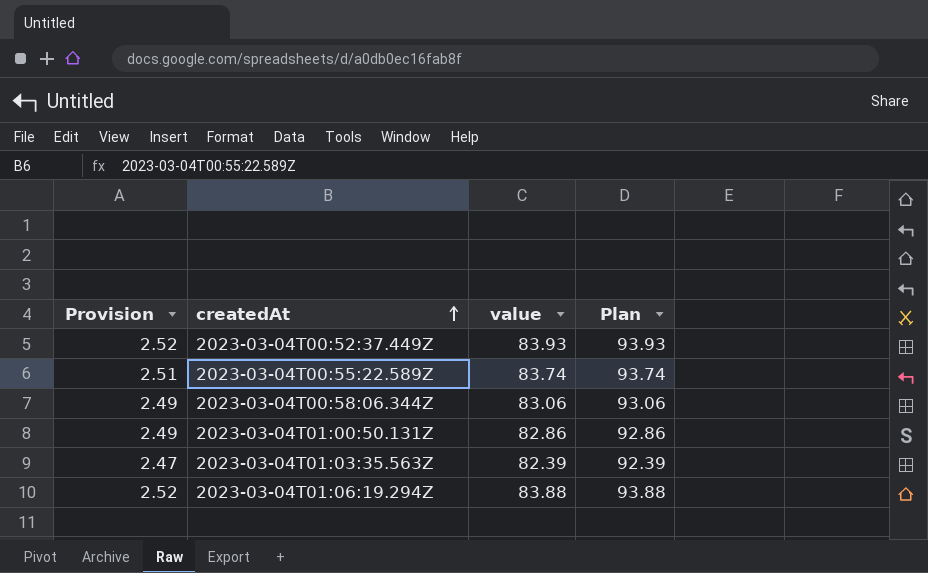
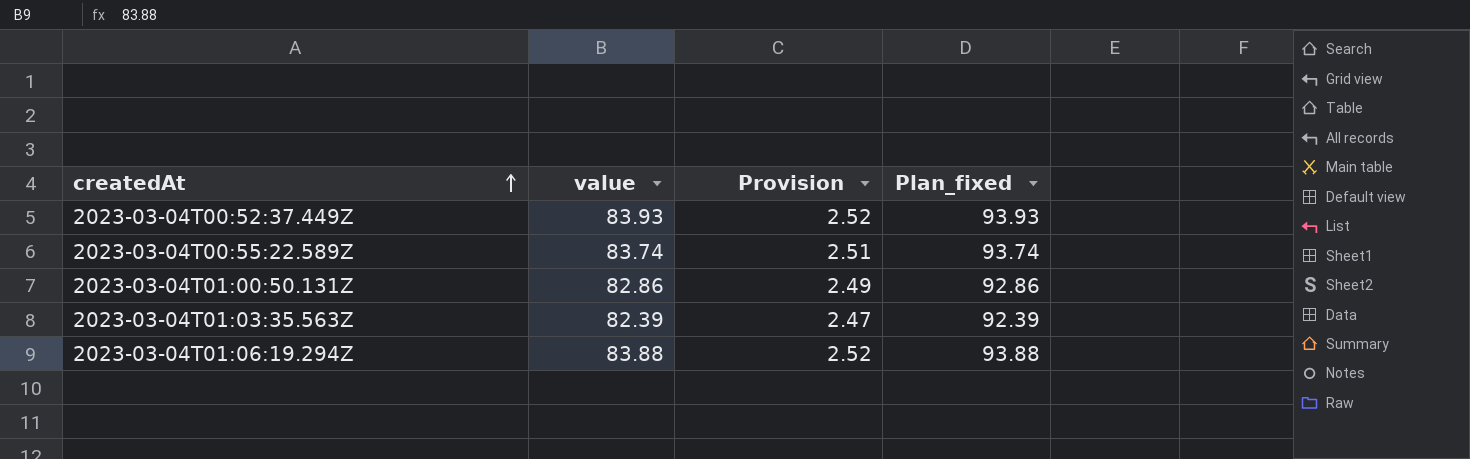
column Provision | position: 1 -> 3
column name: Plan -> Plan_fixed
row 2023-03-04T00:58:06.344Z: 2.49 | 83.06 | 93.06 -> none

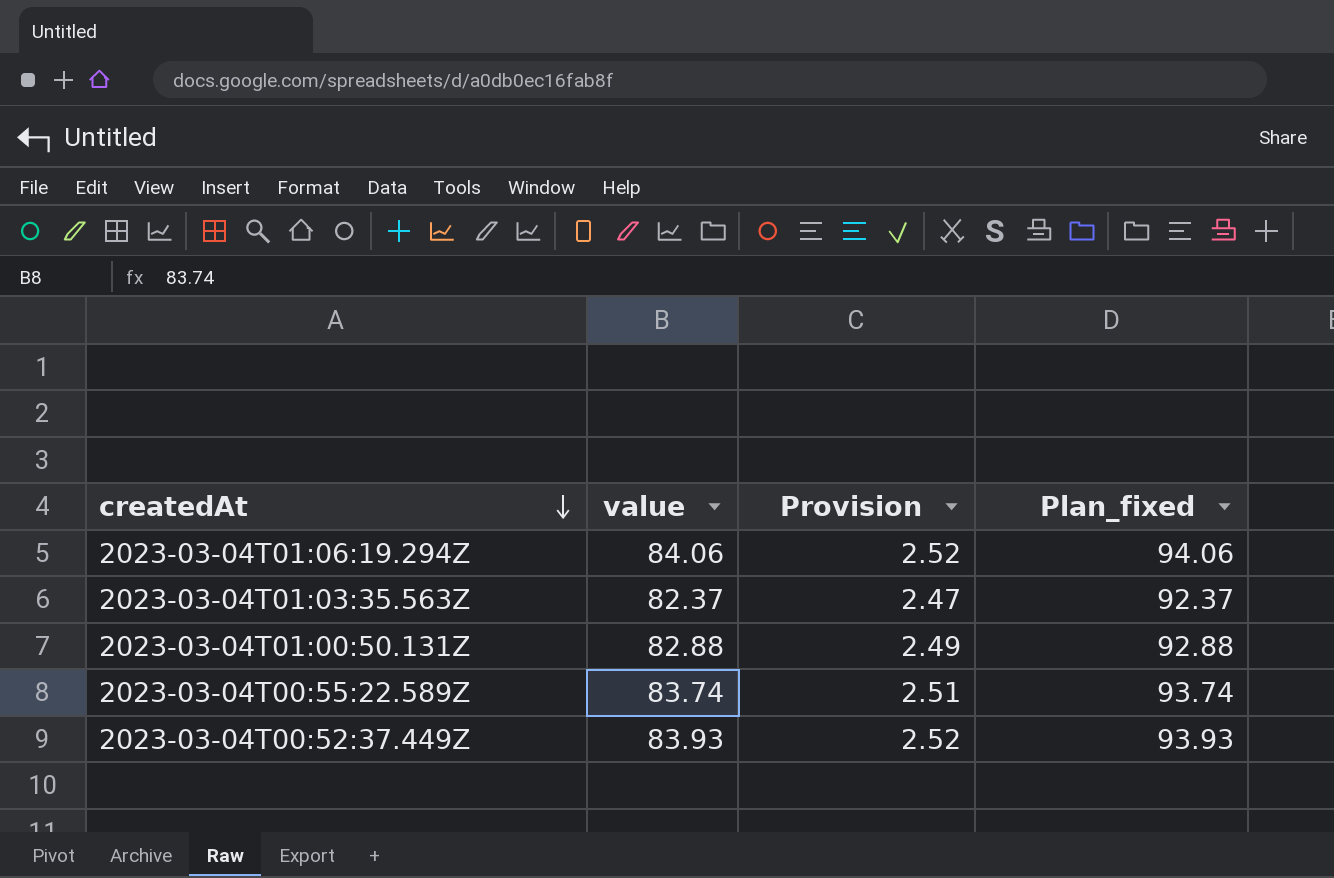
row order: createdAt ascending -> createdAt descending
2023-03-04T01:06:19.294Z | value: 83.88 -> 84.06
2023-03-04T01:06:19.294Z | Plan_fixed: 93.88 -> 94.06
2023-03-04T01:03:35.563Z | value: 82.39 -> 82.37
2023-03-04T01:03:35.563Z | Plan_fixed: 92.39 -> 92.37
2023-03-04T01:00:50.131Z | value: 82.86 -> 82.88
2023-03-04T01:00:50.131Z | Plan_fixed: 92.86 -> 92.88

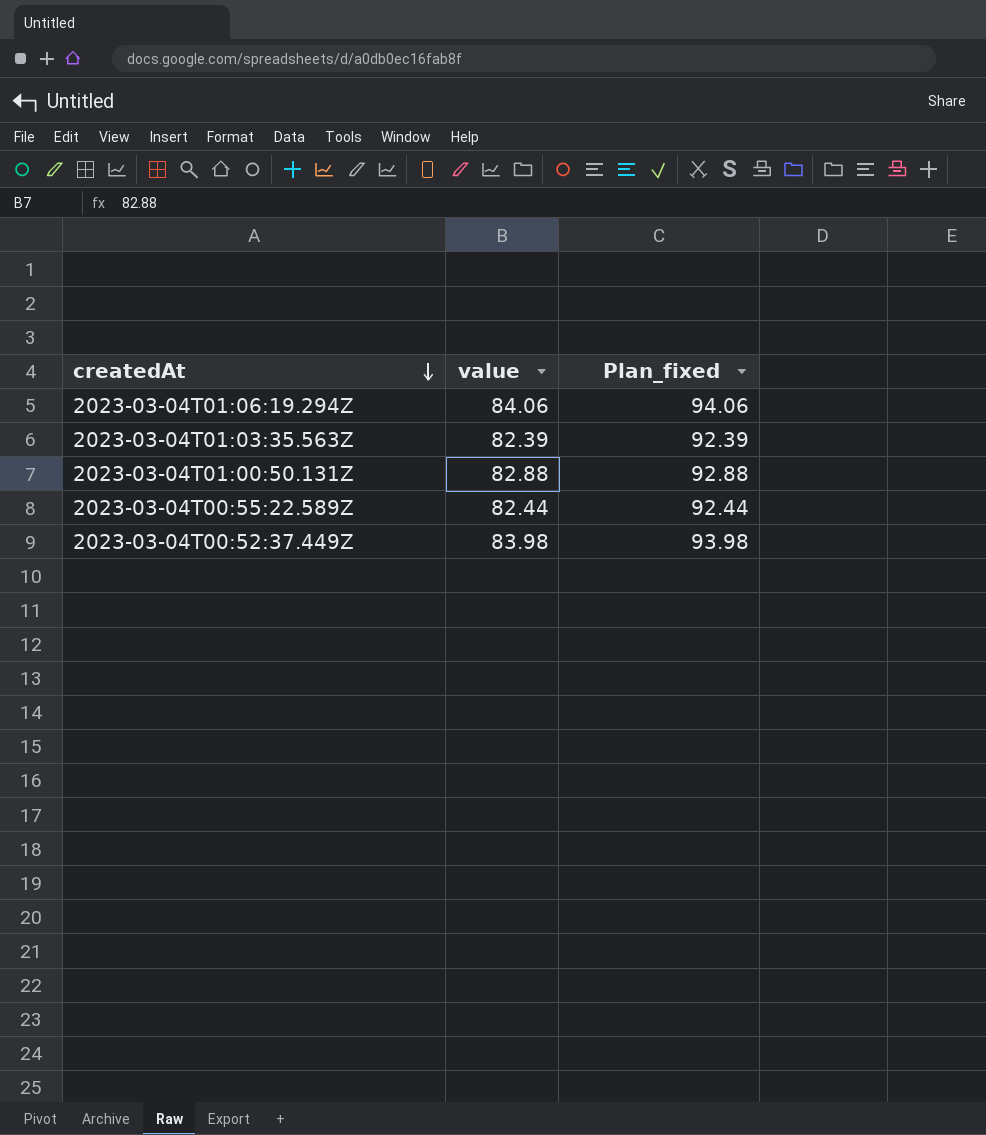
column Provision | formula: [value] * 0.03 -> none
2023-03-04T01:03:35.563Z | value: 82.37 -> 82.39
2023-03-04T01:03:35.563Z | Plan_fixed: 92.37 -> 92.39
2023-03-04T00:55:22.589Z | value: 83.74 -> 82.44
2023-03-04T00:55:22.589Z | Plan_fixed: 93.74 -> 92.44
2023-03-04T00:52:37.449Z | value: 83.93 -> 83.98
2023-03-04T00:52:37.449Z | Plan_fixed: 93.93 -> 93.98

